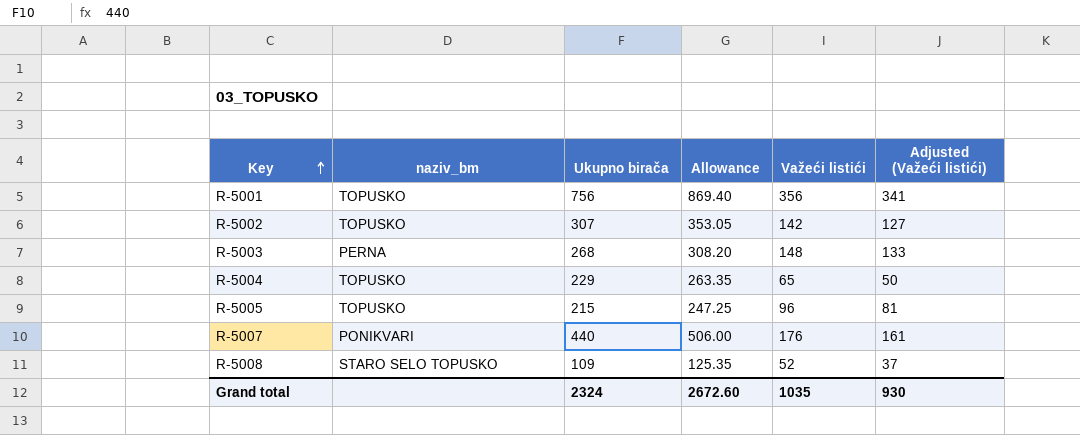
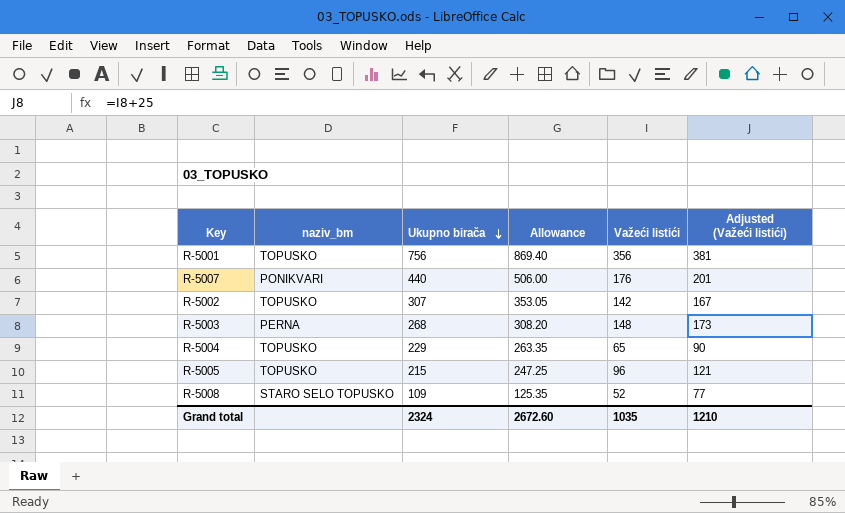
row order: Key ascending -> Ukupno birača descending
column Adjusted (Važeći listići) | formula: [Važeći listići] - 15 -> [Važeći listići] + 25
Grand total | Adjusted (Važeći listići): 930 -> 1210

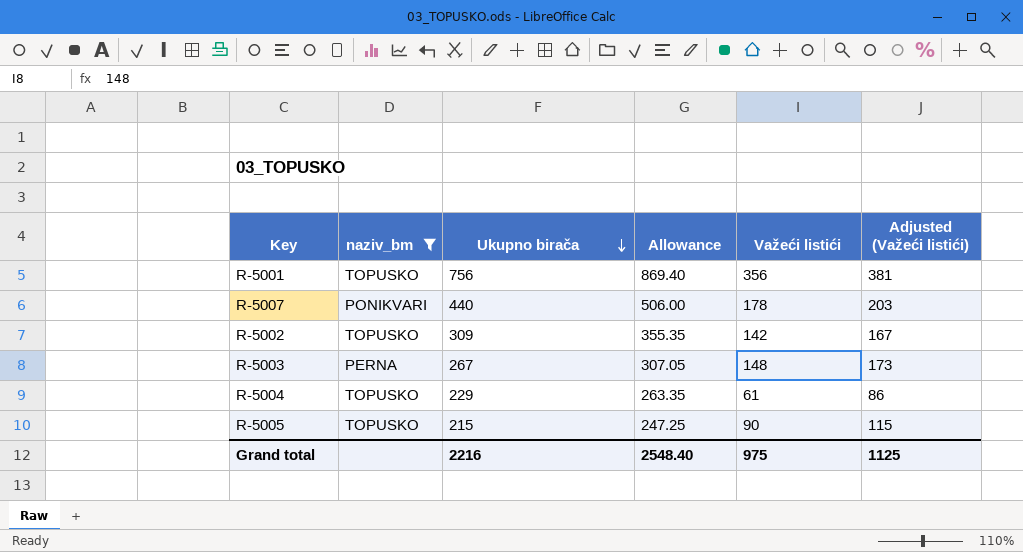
filter: none -> naziv_bm != STARO SELO TOPUSKO
R-5007 | Važeći listići: 176 -> 178
R-5007 | Adjusted (Važeći listići): 201 -> 203
R-5002 | Ukupno birača: 307 -> 309
R-5002 | Allowance: 353.05 -> 355.35
R-5003 | Ukupno birača: 268 -> 267
R-5003 | Allowance: 308.20 -> 307.05
R-5004 | Važeći listići: 65 -> 61
R-5004 | Adjusted (Važeći listići): 90 -> 86
R-5005 | Važeći listići: 96 -> 90
R-5005 | Adjusted (Važeći listići): 121 -> 115
Grand total | Ukupno birača: 2324 -> 2216
Grand total | Allowance: 2672.60 -> 2548.40
Grand total | Važeći listići: 1035 -> 975
Grand total | Adjusted (Važeći listići): 1210 -> 1125

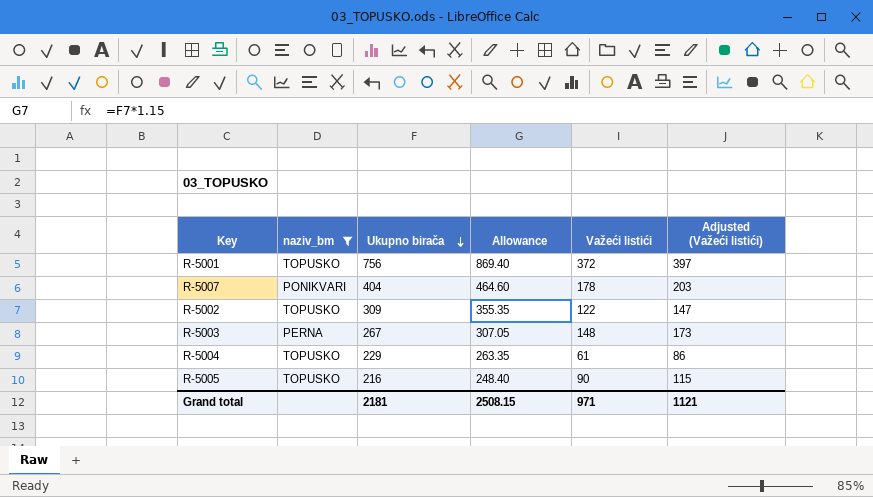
R-5001 | Važeći listići: 356 -> 372
R-5001 | Adjusted (Važeći listići): 381 -> 397
R-5007 | Ukupno birača: 440 -> 404
R-5007 | Allowance: 506.00 -> 464.60
R-5002 | Važeći listići: 142 -> 122
R-5002 | Adjusted (Važeći listići): 167 -> 147
R-5005 | Ukupno birača: 215 -> 216
R-5005 | Allowance: 247.25 -> 248.40
Grand total | Ukupno birača: 2216 -> 2181
Grand total | Allowance: 2548.40 -> 2508.15
Grand total | Važeći listići: 975 -> 971
Grand total | Adjusted (Važeći listići): 1125 -> 1121

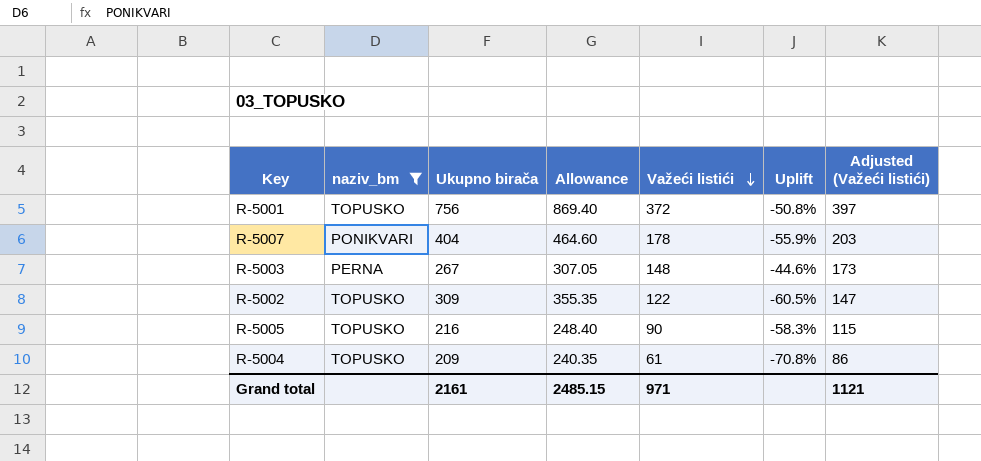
row order: Ukupno birača descending -> Važeći listići descending
column Uplift | formula: none -> ([Važeći listići] - [Ukupno birača]) / [Ukupno birača]
R-5004 | Ukupno birača: 229 -> 209
R-5004 | Allowance: 263.35 -> 240.35
Grand total | Ukupno birača: 2181 -> 2161
Grand total | Allowance: 2508.15 -> 2485.15

